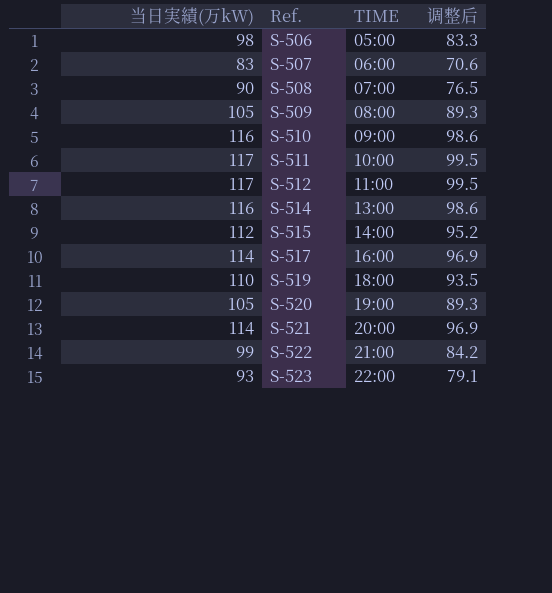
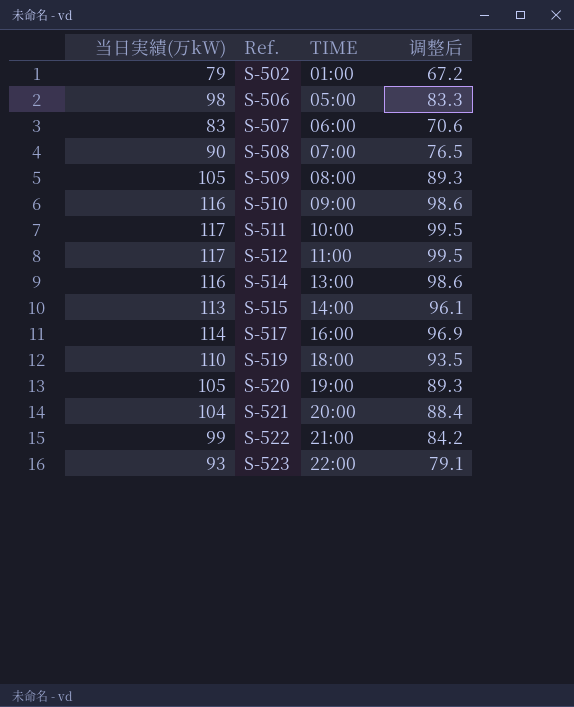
row S-502: none -> 79 | 01:00 | 67.2
S-515 | 当日実績(万kW): 112 -> 113
S-515 | 调整后: 95.2 -> 96.1
S-521 | 当日実績(万kW): 114 -> 104
S-521 | 调整后: 96.9 -> 88.4

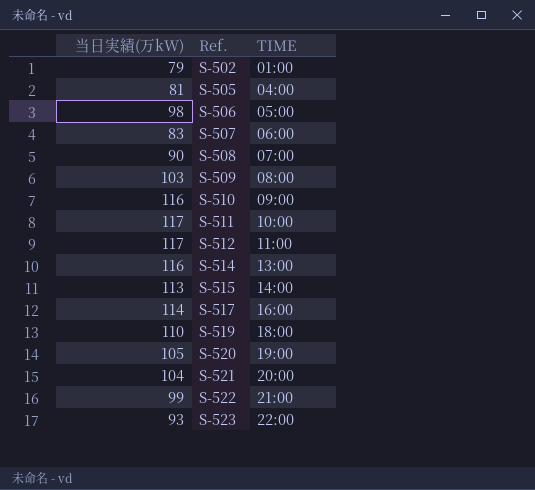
column 调整后 | formula: [当日実績(万kW)] * 0.85 -> none
row S-505: none -> 81 | 04:00
S-509 | 当日実績(万kW): 105 -> 103

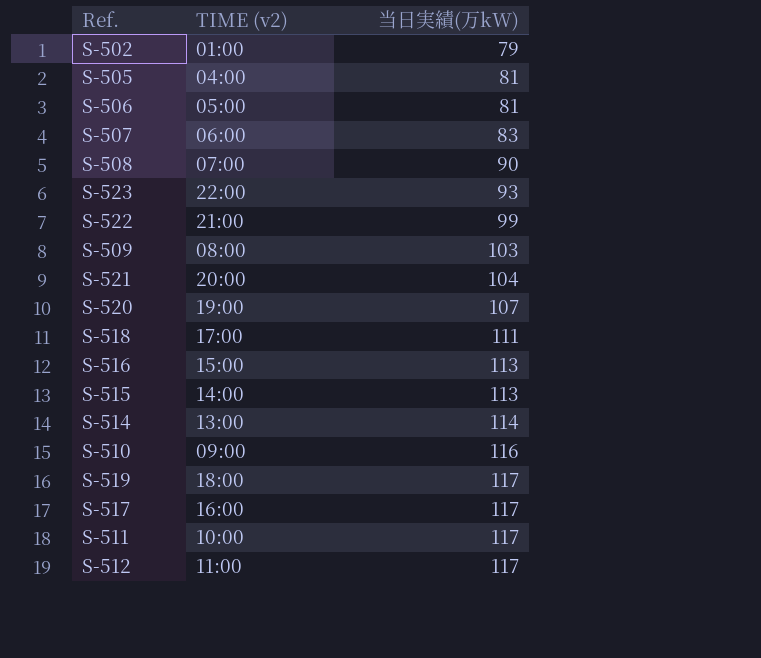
row order: Ref. ascending -> 当日実績(万kW) ascending
column name: TIME -> TIME (v2)
column 当日実績(万kW) | position: 1 -> 3
S-506 | 当日実績(万kW): 98 -> 81
S-520 | 当日実績(万kW): 105 -> 107
row S-518: none -> 17:00 | 111
row S-516: none -> 15:00 | 113
S-514 | 当日実績(万kW): 116 -> 114
S-519 | 当日実績(万kW): 110 -> 117
S-517 | 当日実績(万kW): 114 -> 117

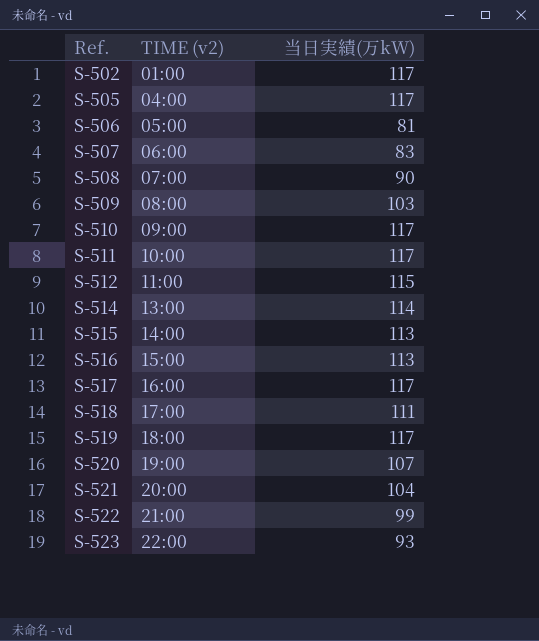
row order: 当日実績(万kW) ascending -> Ref. ascending
S-502 | 当日実績(万kW): 79 -> 117
S-505 | 当日実績(万kW): 81 -> 117
S-510 | 当日実績(万kW): 116 -> 117
S-512 | 当日実績(万kW): 117 -> 115

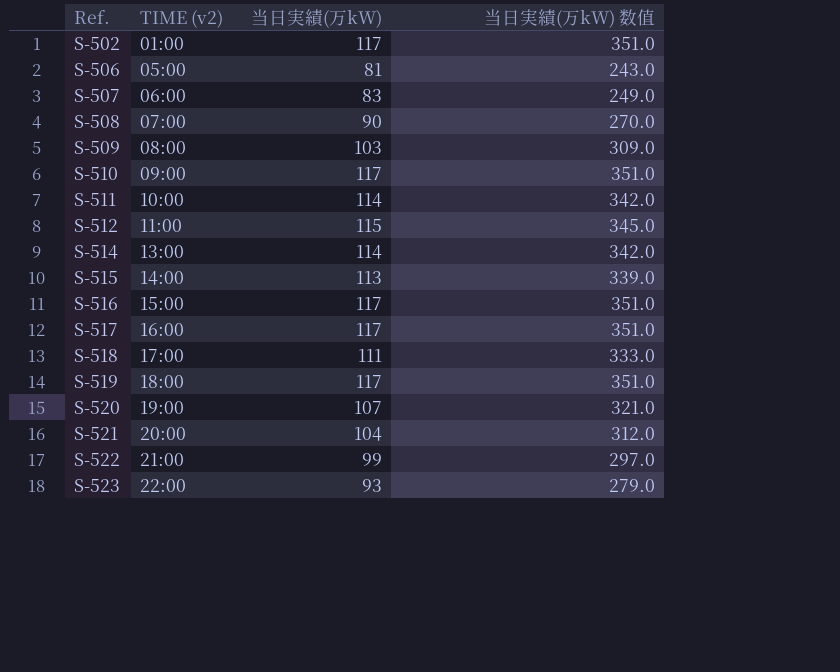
column 当日実績(万kW) 数值 | formula: none -> [当日実績(万kW)] * 3
row S-505: 04:00 | 117 -> none
S-511 | 当日実績(万kW): 117 -> 114
S-516 | 当日実績(万kW): 113 -> 117

